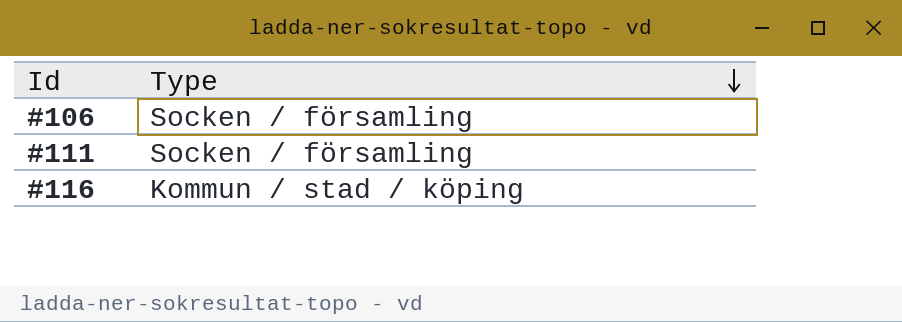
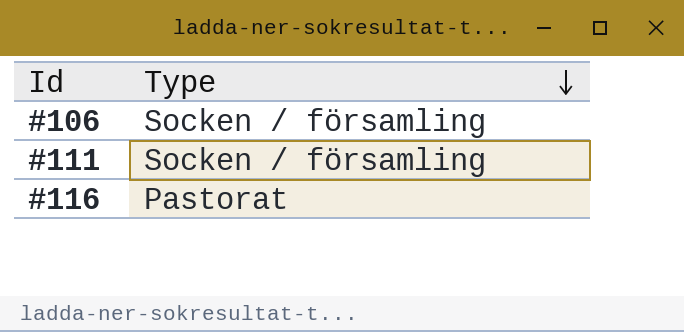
#116 | Type: Kommun / stad / köping -> Pastorat

